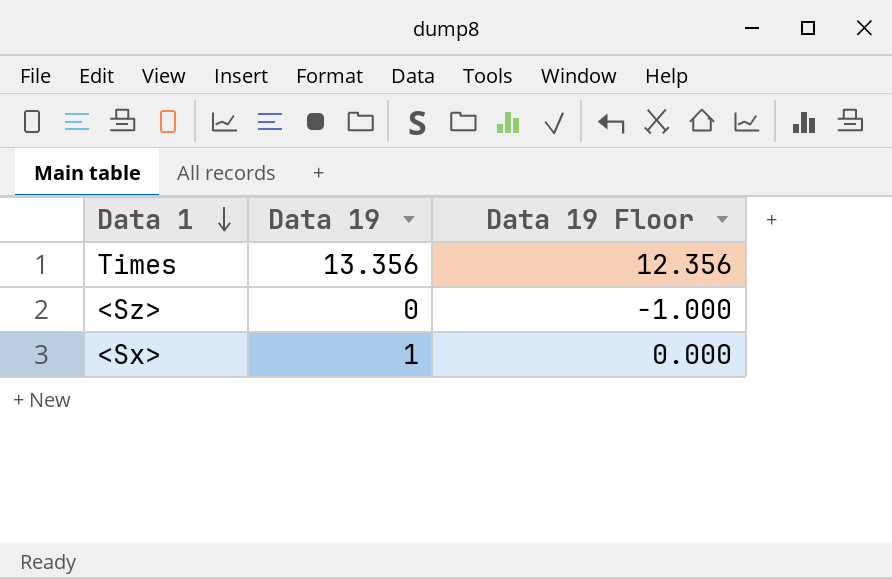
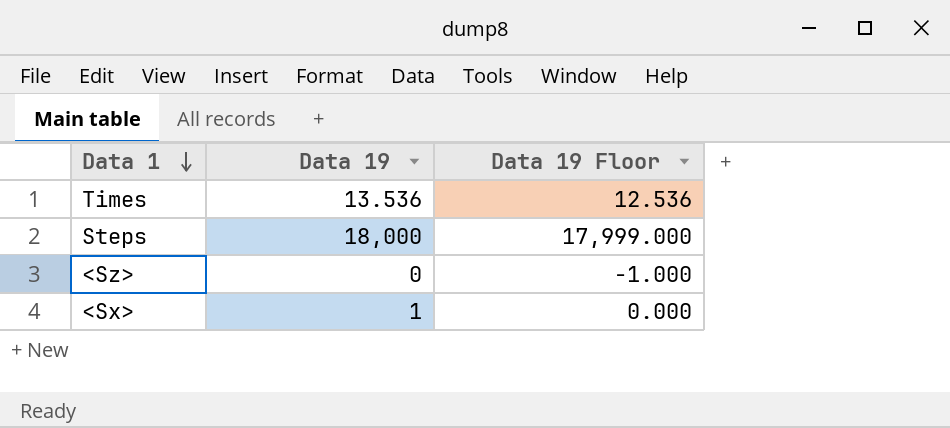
Times | Data 19: 13.356 -> 13.536
Times | Data 19 Floor: 12.356 -> 12.536
row Steps: none -> 18,000 | 17,999.000

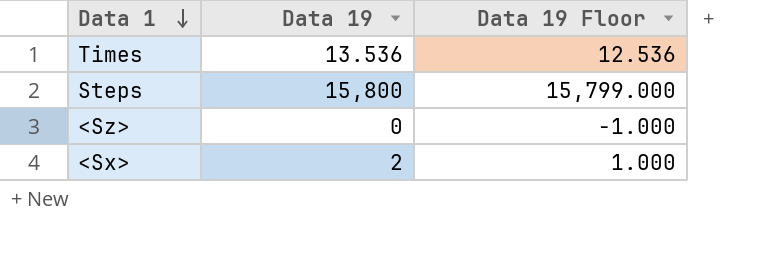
Steps | Data 19: 18,000 -> 15,800
Steps | Data 19 Floor: 17,999.000 -> 15,799.000
<Sx> | Data 19: 1 -> 2
<Sx> | Data 19 Floor: 0.000 -> 1.000

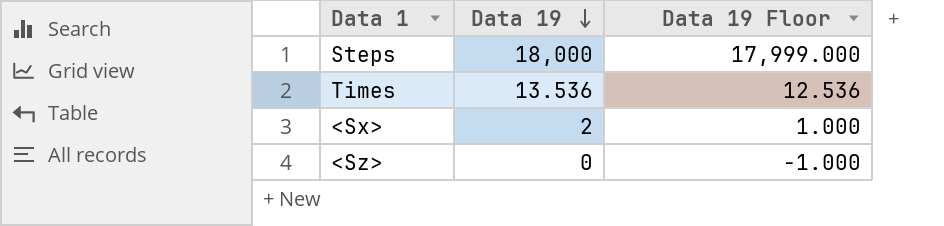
row order: Data 1 descending -> Data 19 descending
Steps | Data 19: 15,800 -> 18,000
Steps | Data 19 Floor: 15,799.000 -> 17,999.000

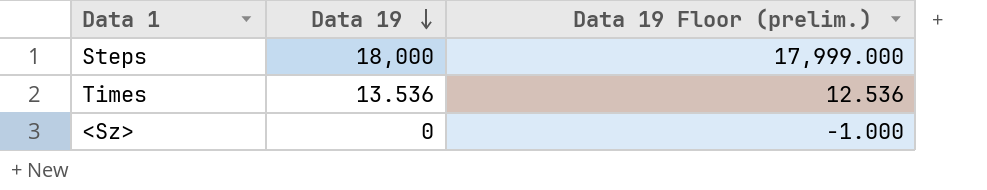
column name: Data 19 Floor -> Data 19 Floor (prelim.)
row <Sx>: 2 | 1.000 -> none

